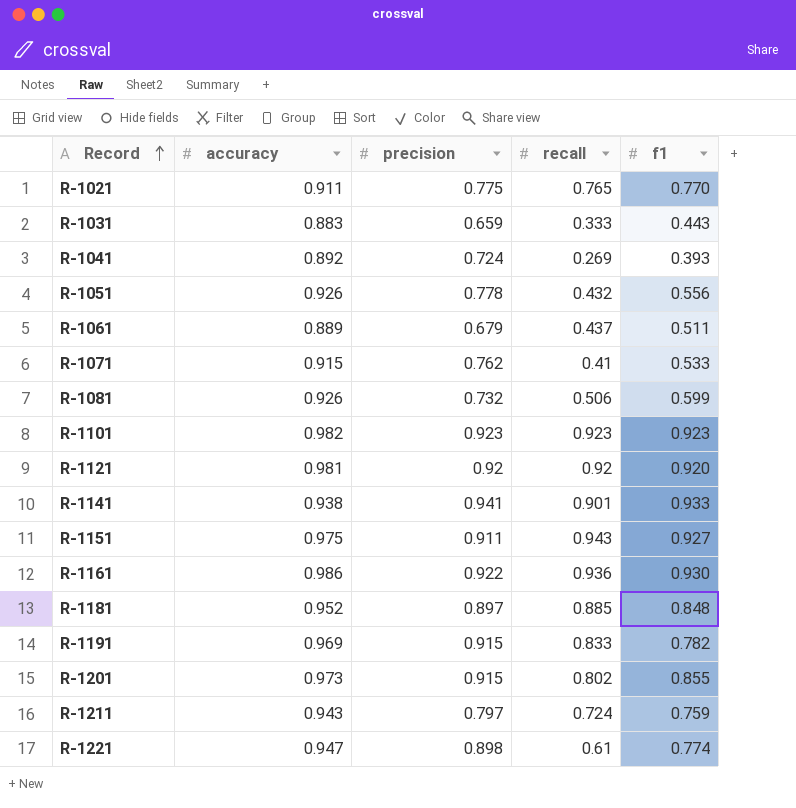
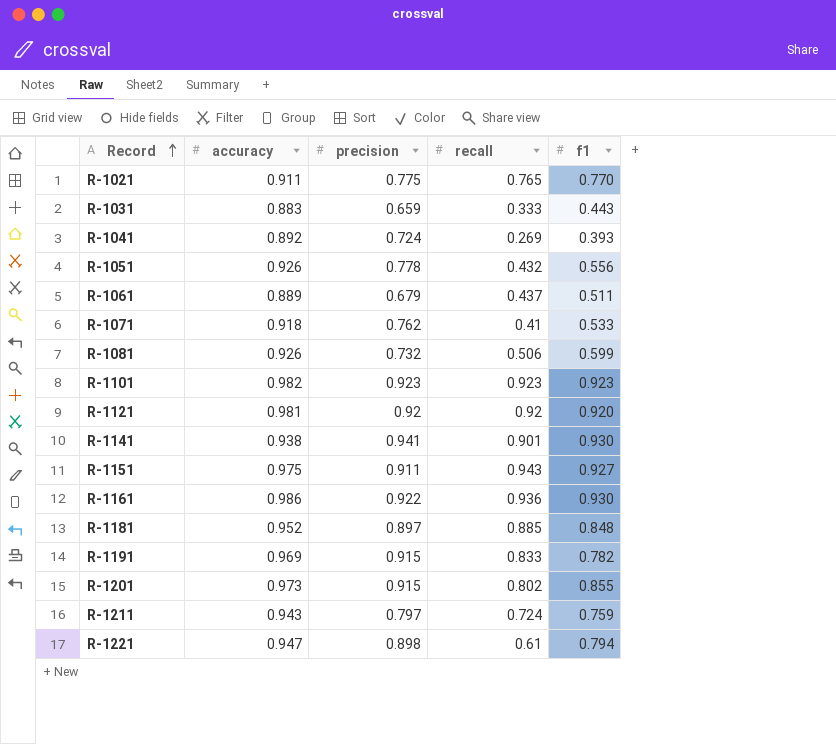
R-1071 | accuracy: 0.915 -> 0.918
R-1141 | f1: 0.933 -> 0.930
R-1221 | f1: 0.774 -> 0.794

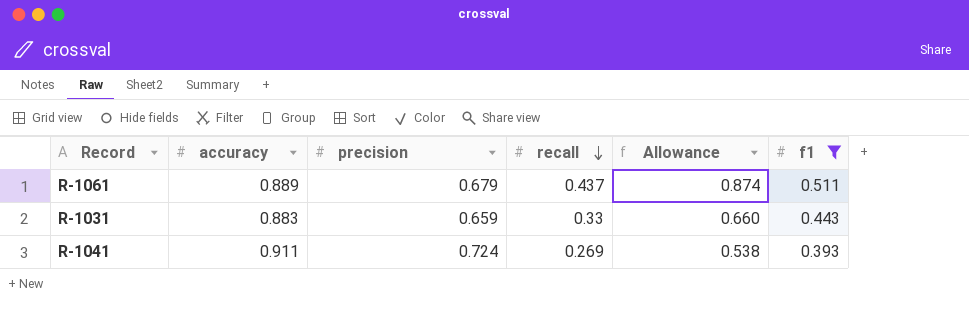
filter: none -> f1 <= 0.511
row order: Record ascending -> recall descending
column Allowance | formula: none -> [recall] * 2
R-1031 | recall: 0.333 -> 0.33
R-1041 | accuracy: 0.892 -> 0.911

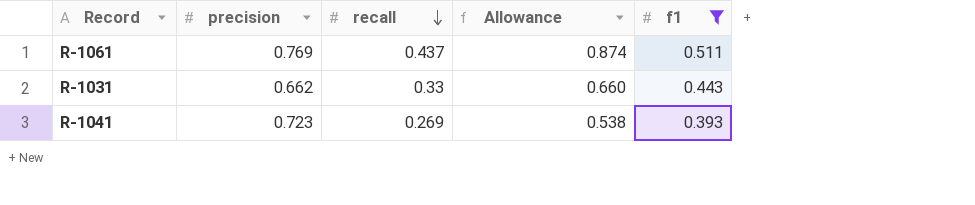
column accuracy | position: 2 -> none
R-1061 | precision: 0.679 -> 0.769
R-1031 | precision: 0.659 -> 0.662
R-1041 | precision: 0.724 -> 0.723

